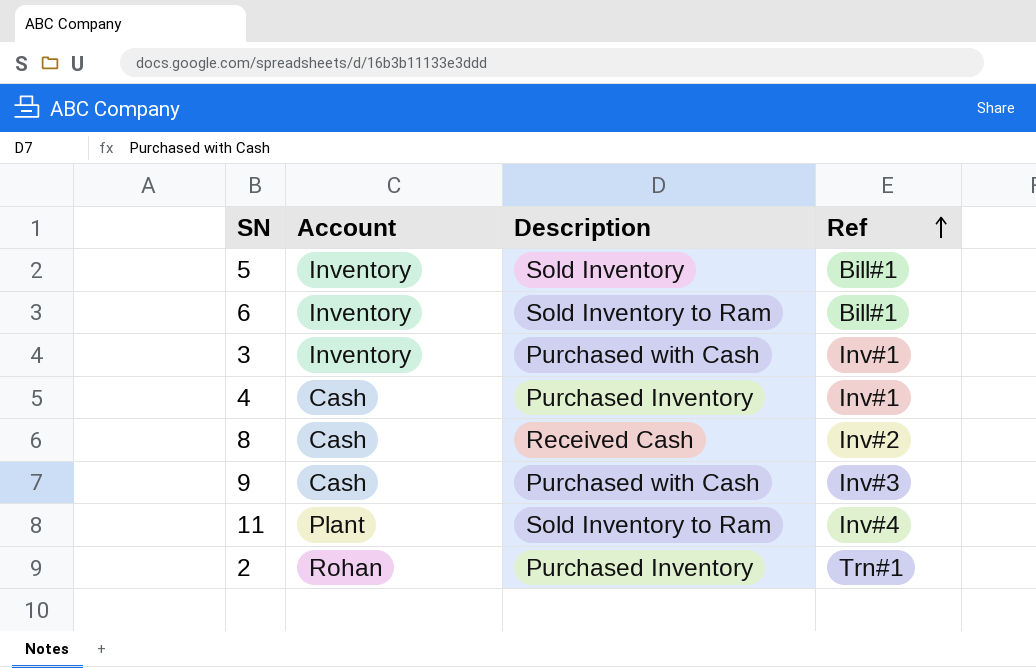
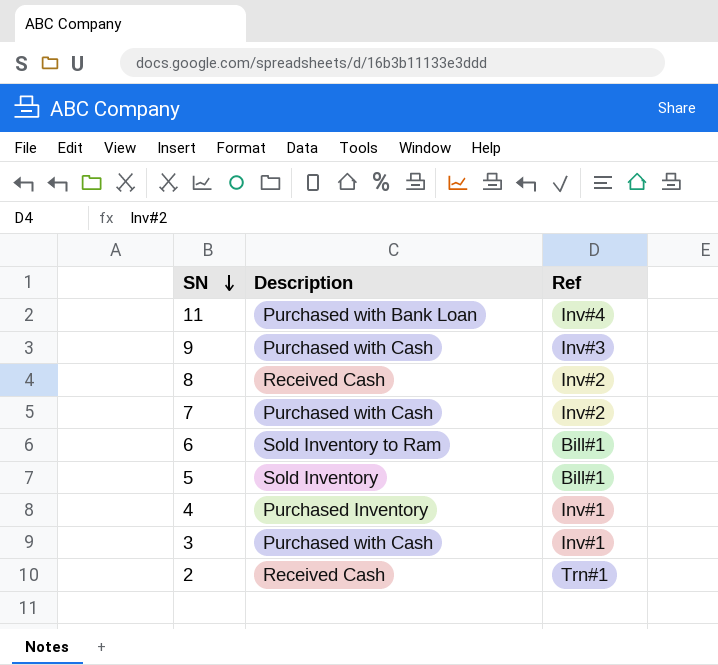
row order: Ref ascending -> SN descending
column Account | position: 2 -> none
11 | Description: Sold Inventory to Ram -> Purchased with Bank Loan
row 7: none -> Purchased with Cash | Inv#2
2 | Description: Purchased Inventory -> Received Cash

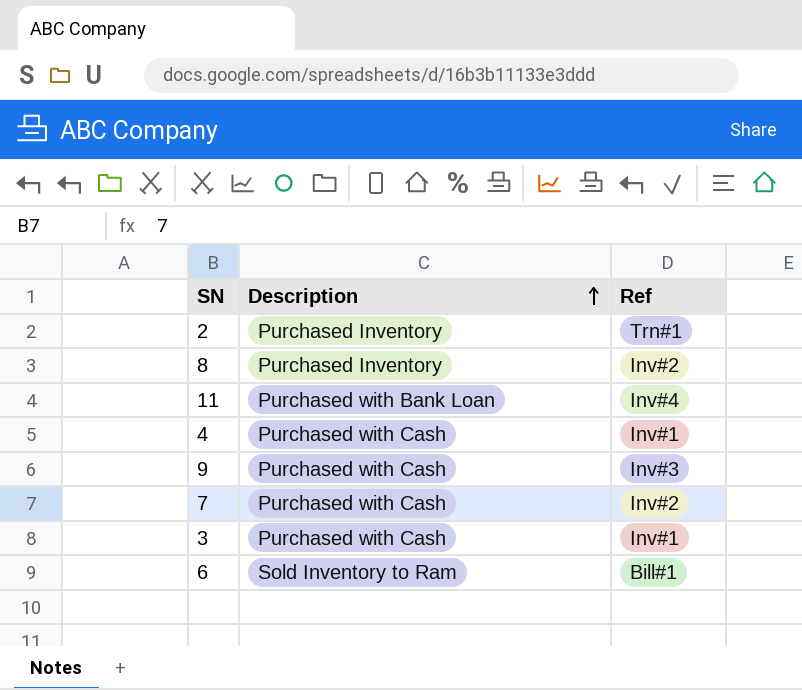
row order: SN descending -> Description ascending
row 5: Sold Inventory | Bill#1 -> none
2 | Description: Received Cash -> Purchased Inventory
8 | Description: Received Cash -> Purchased Inventory
4 | Description: Purchased Inventory -> Purchased with Cash

